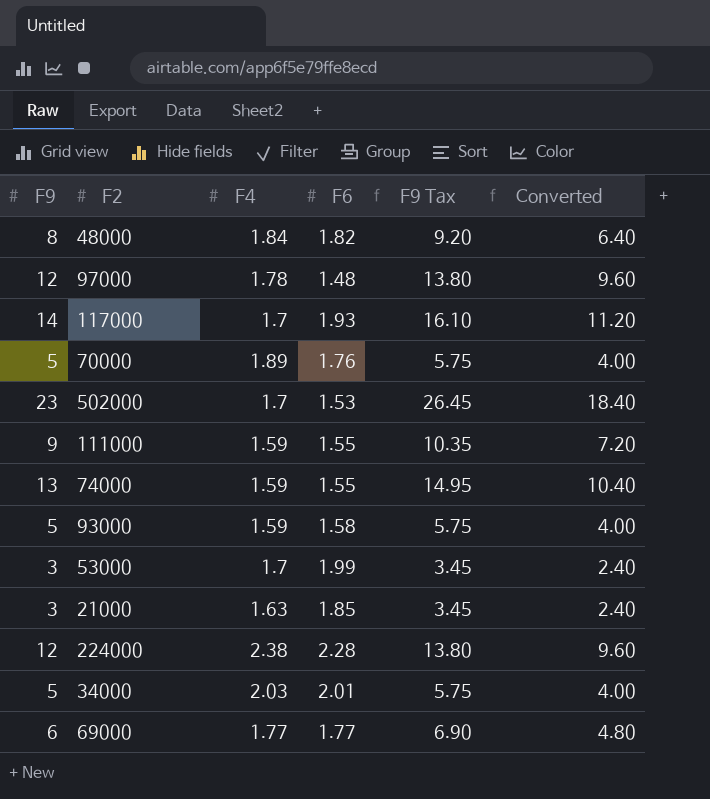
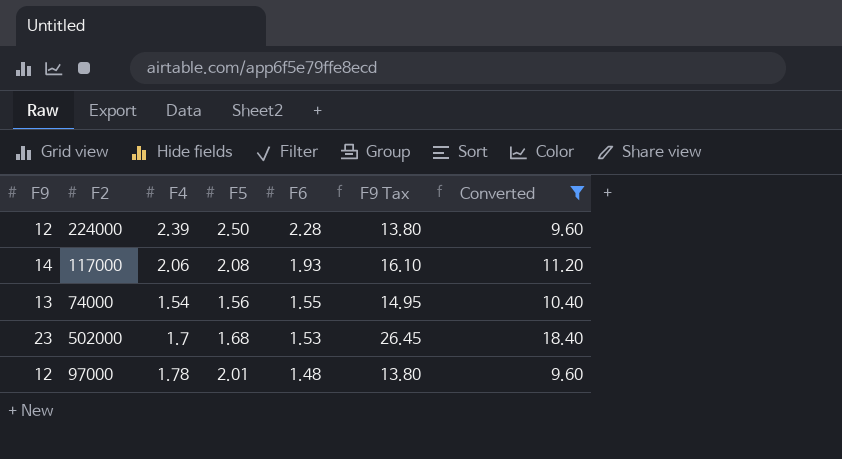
filter: none -> Converted >= 9.60
row order: none -> F6 descending
column F5 | position: none -> 4
224000 | F4: 2.38 -> 2.39
117000 | F4: 1.7 -> 2.06
74000 | F4: 1.59 -> 1.54

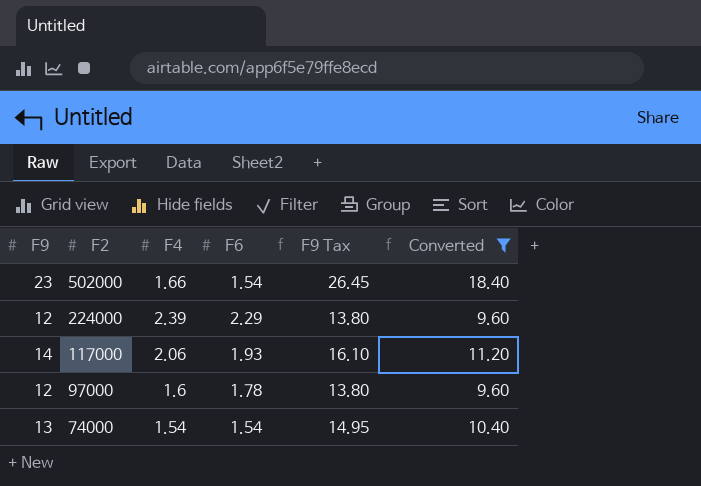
row order: F6 descending -> F2 descending
column F5 | position: 4 -> none
502000 | F4: 1.7 -> 1.66
502000 | F6: 1.53 -> 1.54
224000 | F6: 2.28 -> 2.29
97000 | F4: 1.78 -> 1.6
97000 | F6: 1.48 -> 1.78
74000 | F6: 1.55 -> 1.54

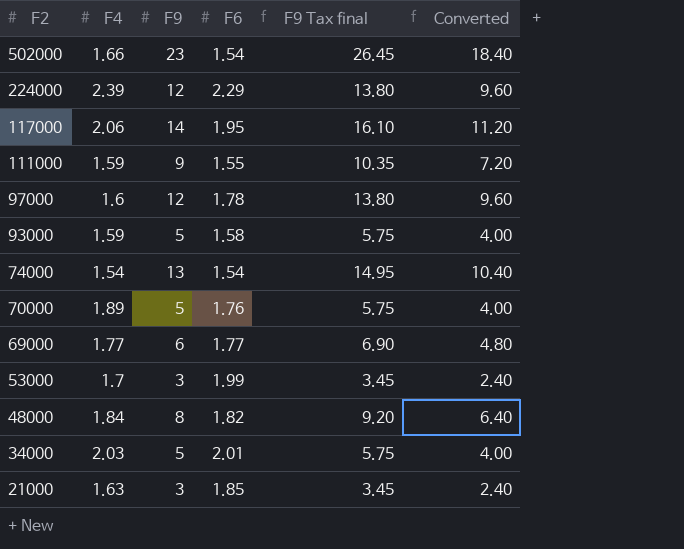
filter: Converted >= 9.60 -> none
column F9 | position: 1 -> 3
column name: F9 Tax -> F9 Tax final
117000 | F6: 1.93 -> 1.95

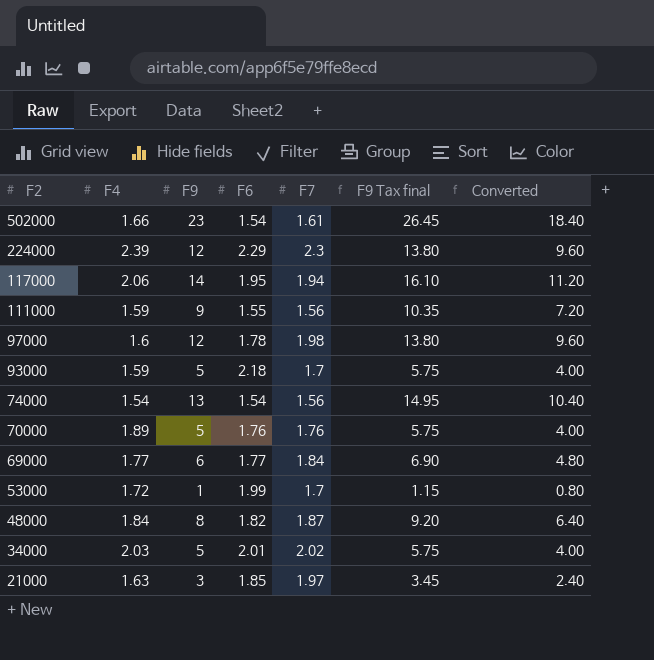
column F7 | position: none -> 5
93000 | F6: 1.58 -> 2.18
53000 | F4: 1.7 -> 1.72
53000 | F9: 3 -> 1
53000 | F9 Tax final: 3.45 -> 1.15
53000 | Converted: 2.40 -> 0.80

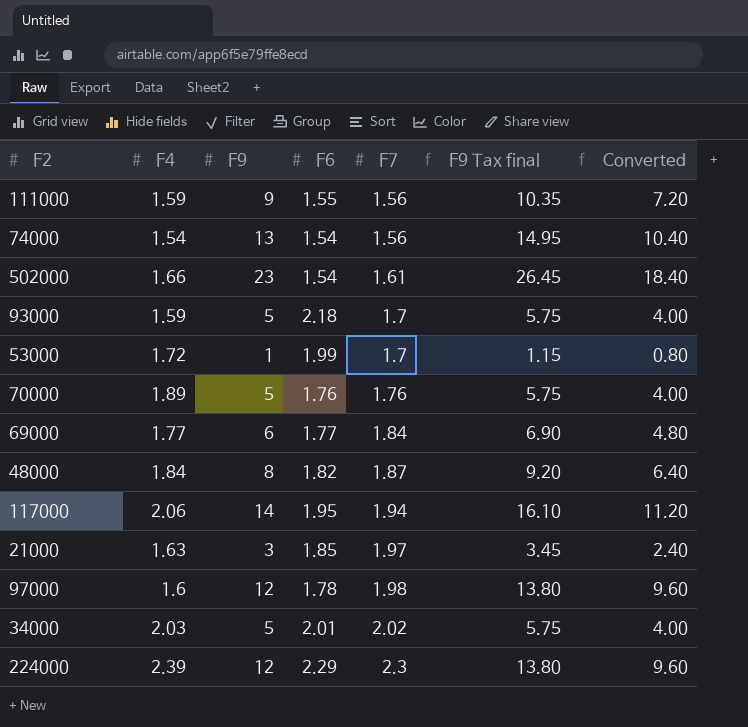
row order: F2 descending -> F7 ascending

